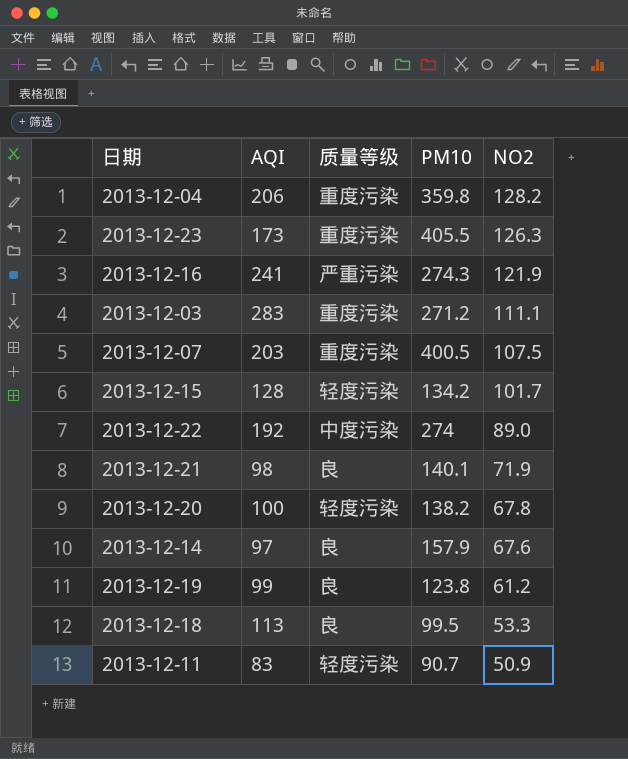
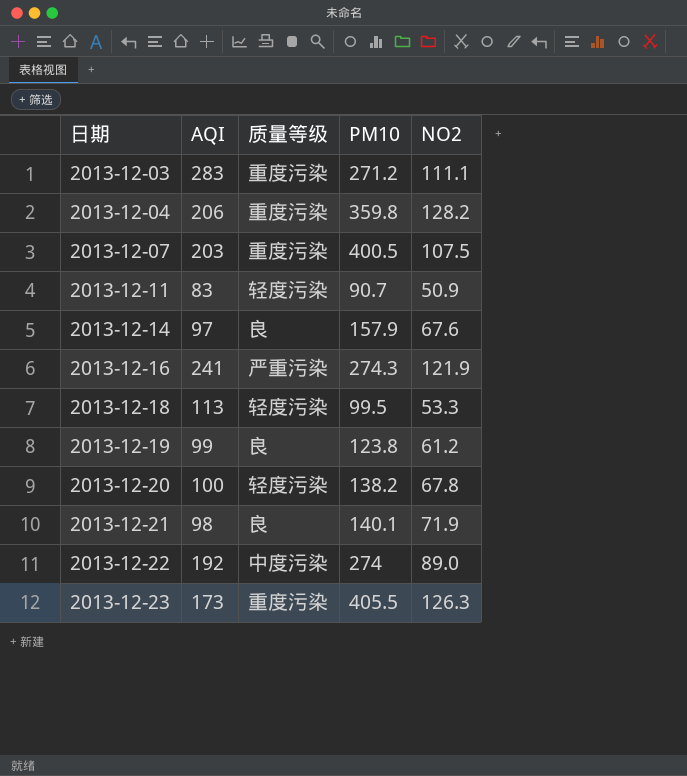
row order: NO2 descending -> 日期 ascending
row 2013-12-15: 128 | 轻度污染 | 134.2 | 101.7 -> none
2013-12-18 | 质量等级: 良 -> 轻度污染

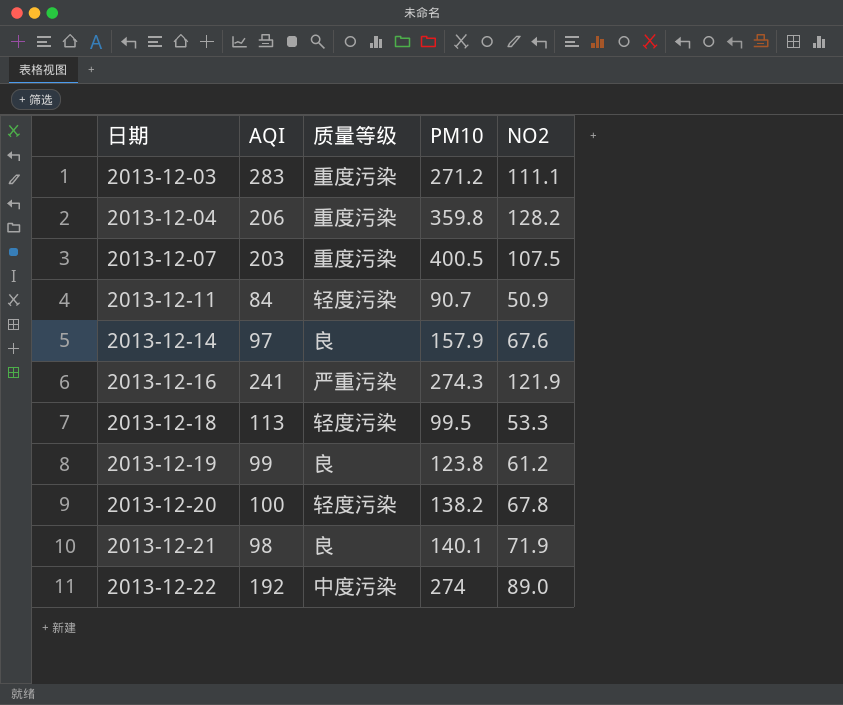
row 2013-12-23: 173 | 重度污染 | 405.5 | 126.3 -> none
2013-12-11 | AQI: 83 -> 84

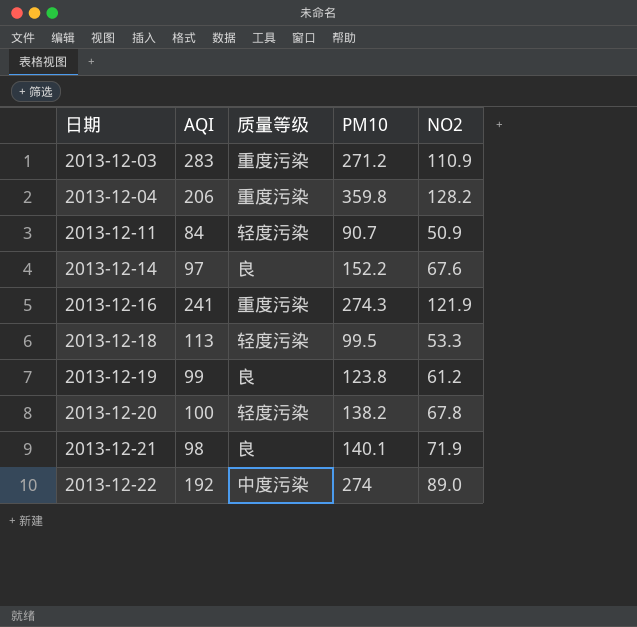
row 2013-12-07: 203 | 重度污染 | 400.5 | 107.5 -> none
2013-12-03 | NO2: 111.1 -> 110.9
2013-12-14 | PM10: 157.9 -> 152.2
2013-12-16 | 质量等级: 严重污染 -> 重度污染

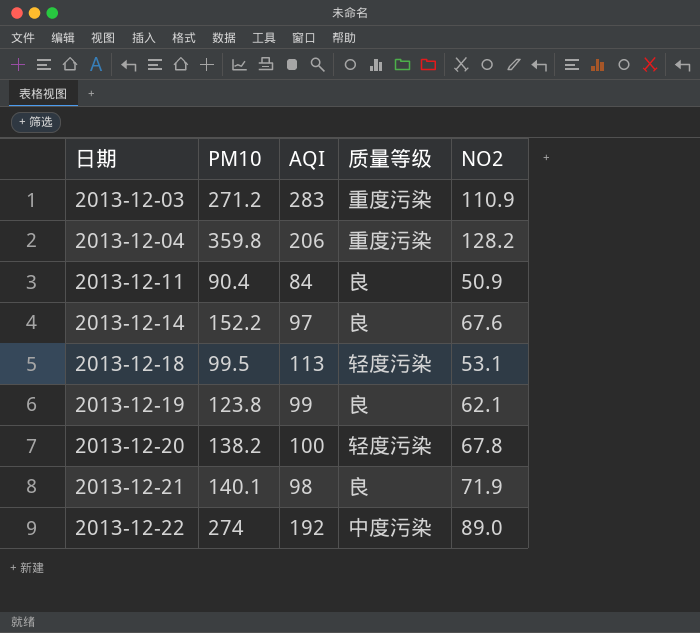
column PM10 | position: 4 -> 2
row 2013-12-16: 241 | 重度污染 | 274.3 | 121.9 -> none
2013-12-11 | PM10: 90.7 -> 90.4
2013-12-11 | 质量等级: 轻度污染 -> 良
2013-12-18 | NO2: 53.3 -> 53.1
2013-12-19 | NO2: 61.2 -> 62.1

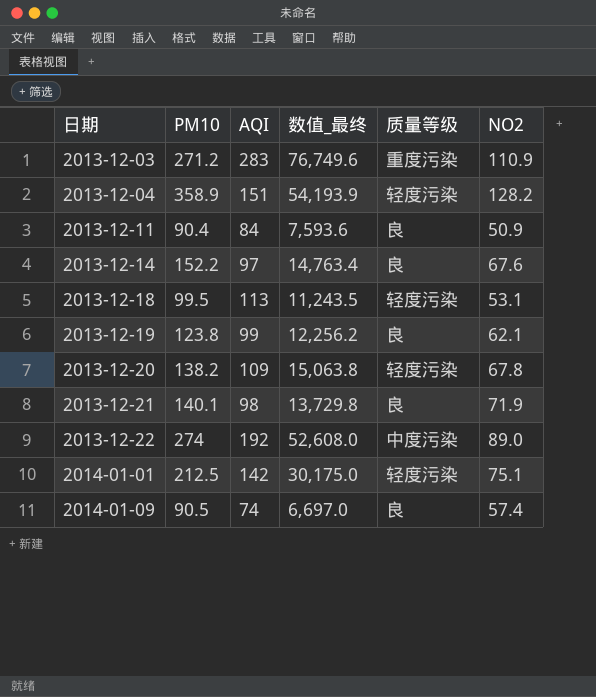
column 数值_最终 | formula: none -> [PM10] * [AQI]
2013-12-04 | PM10: 359.8 -> 358.9
2013-12-04 | AQI: 206 -> 151
2013-12-04 | 质量等级: 重度污染 -> 轻度污染
2013-12-20 | AQI: 100 -> 109
row 2014-01-01: none -> 212.5 | 142 | 30,175.0 | 轻度污染 | 75.1
row 2014-01-09: none -> 90.5 | 74 | 6,697.0 | 良 | 57.4

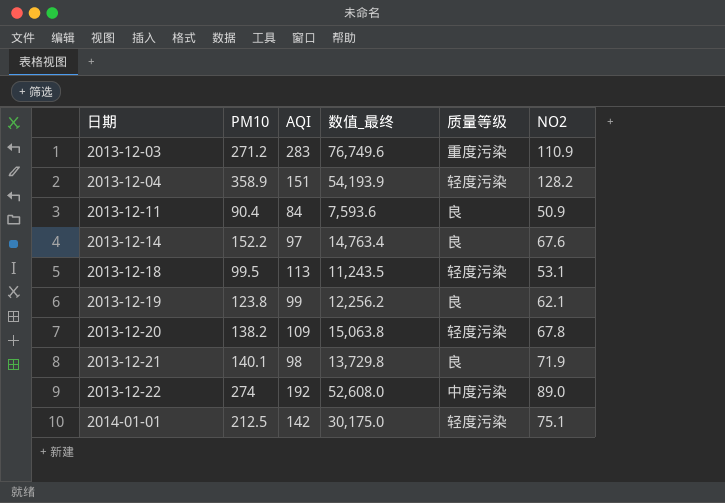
row 2014-01-09: 90.5 | 74 | 6,697.0 | 良 | 57.4 -> none

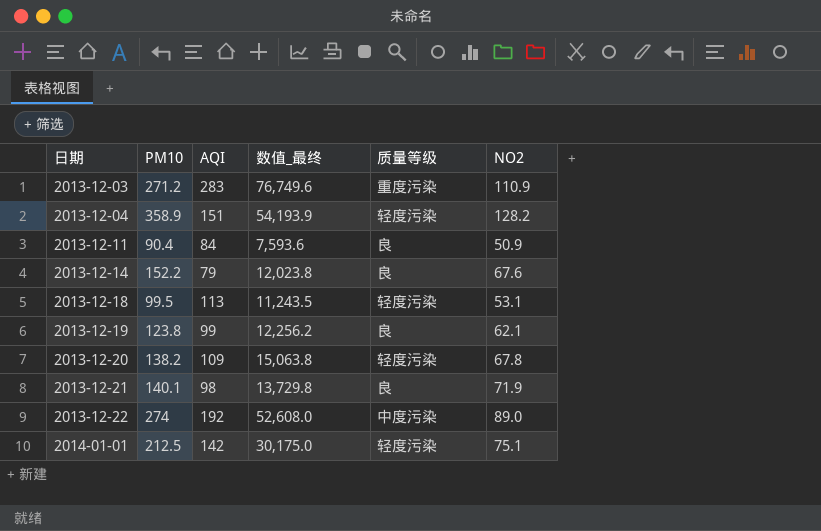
2013-12-14 | AQI: 97 -> 79
2013-12-14 | 数值_最终: 14,763.4 -> 12,023.8

